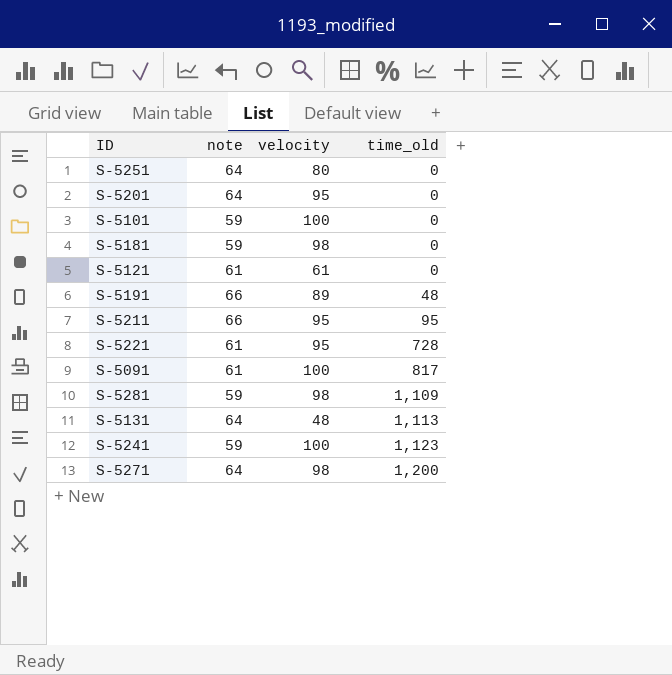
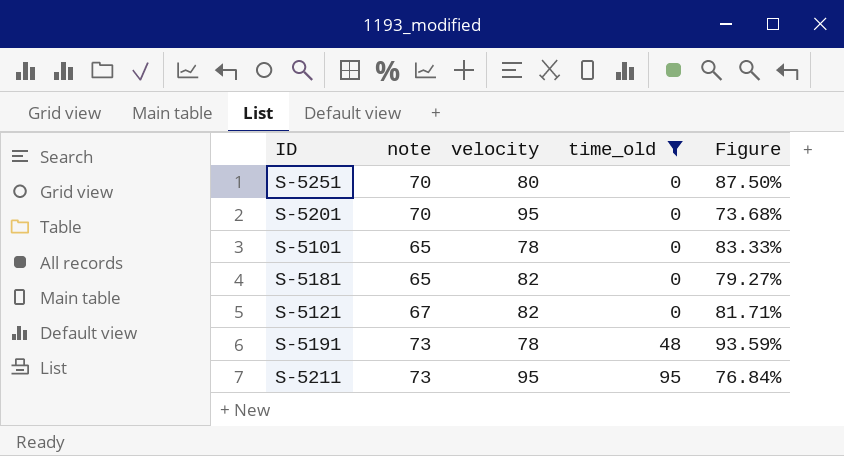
filter: none -> time_old <= 95
column Figure | formula: none -> [note] / [velocity]
S-5251 | note: 64 -> 70
S-5201 | note: 64 -> 70
S-5101 | note: 59 -> 65
S-5101 | velocity: 100 -> 78
S-5181 | note: 59 -> 65
S-5181 | velocity: 98 -> 82
S-5121 | note: 61 -> 67
S-5121 | velocity: 61 -> 82
S-5191 | note: 66 -> 73
S-5191 | velocity: 89 -> 78
S-5211 | note: 66 -> 73

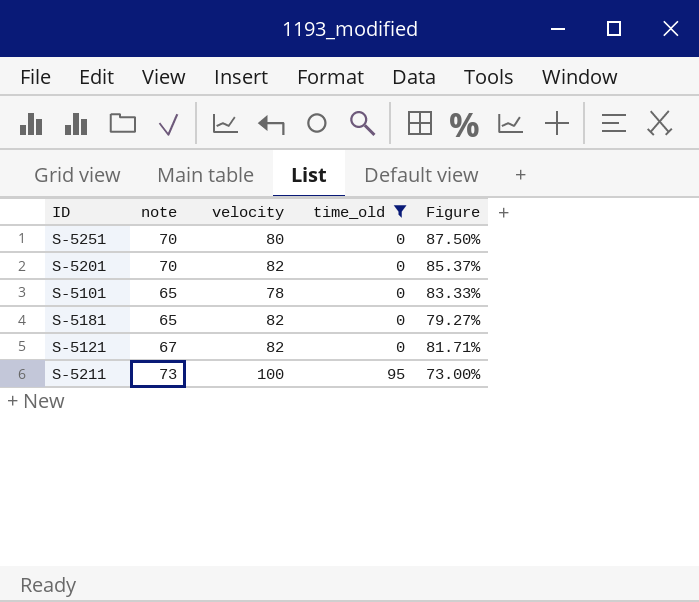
row S-5191: 73 | 78 | 48 | 93.59% -> none
S-5201 | velocity: 95 -> 82
S-5201 | Figure: 73.68% -> 85.37%
S-5211 | velocity: 95 -> 100
S-5211 | Figure: 76.84% -> 73.00%

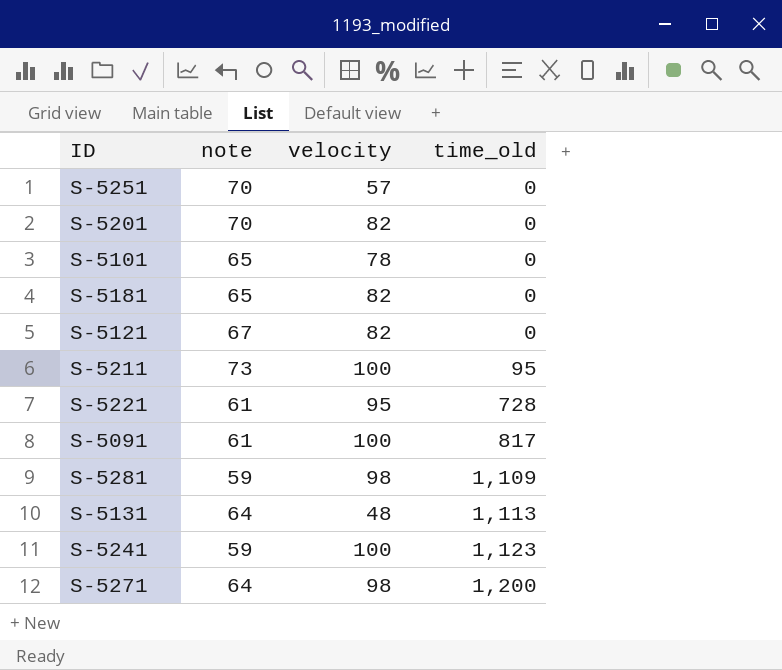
filter: time_old <= 95 -> none
column Figure | formula: [note] / [velocity] -> none
S-5251 | velocity: 80 -> 57

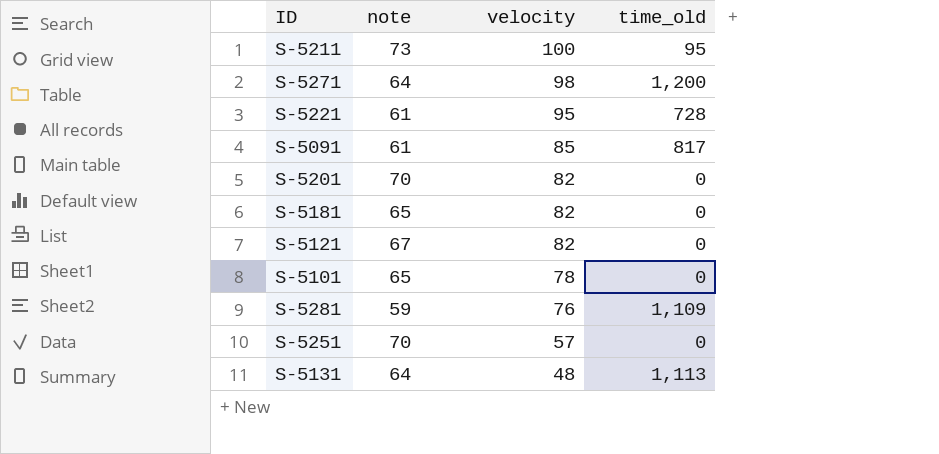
row order: time_old ascending -> velocity descending
row S-5241: 59 | 100 | 1,123 -> none
S-5091 | velocity: 100 -> 85
S-5281 | velocity: 98 -> 76

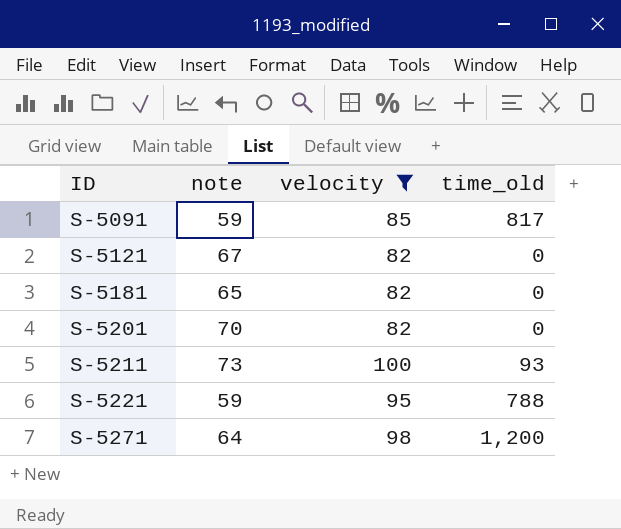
filter: none -> velocity >= 82
row order: velocity descending -> ID ascending
S-5091 | note: 61 -> 59
S-5211 | time_old: 95 -> 93
S-5221 | note: 61 -> 59
S-5221 | time_old: 728 -> 788

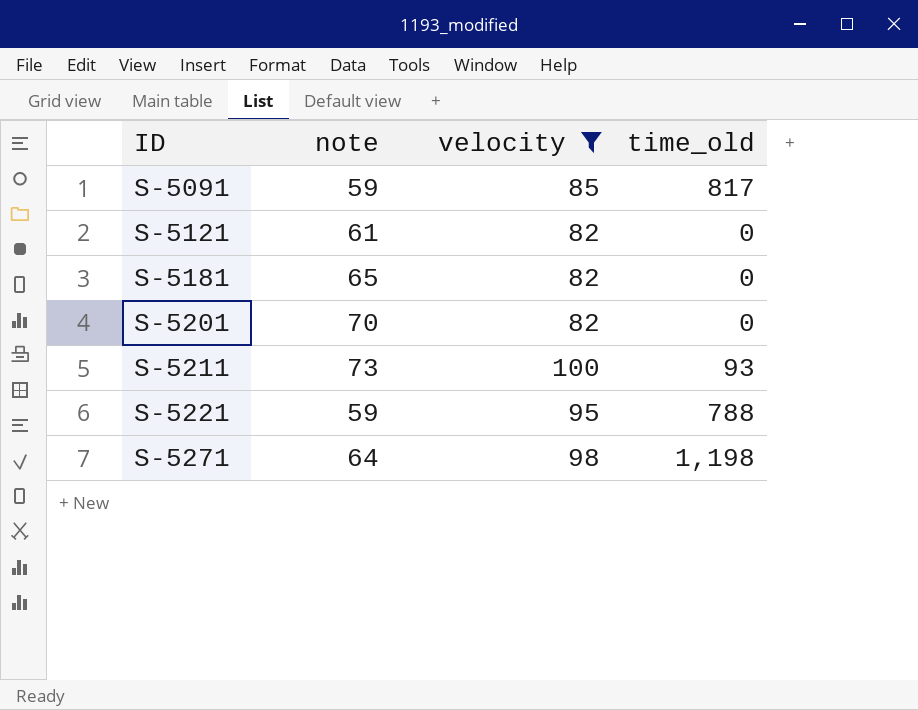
S-5121 | note: 67 -> 61
S-5271 | time_old: 1,200 -> 1,198

